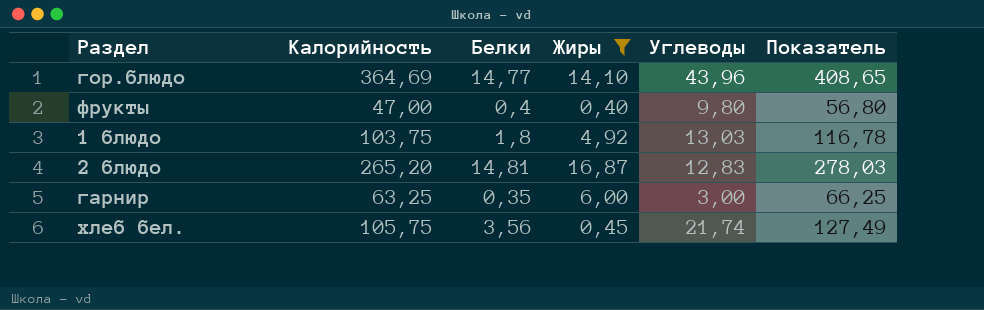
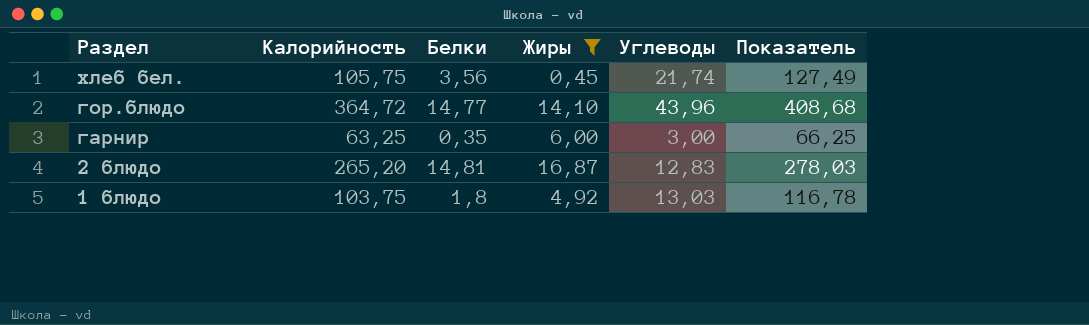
row order: none -> Раздел descending
row фрукты: 47,00 | 0,4 | 0,40 | 9,80 | 56,80 -> none
гор.блюдо | Калорийность: 364,69 -> 364,72
гор.блюдо | Показатель: 408,65 -> 408,68

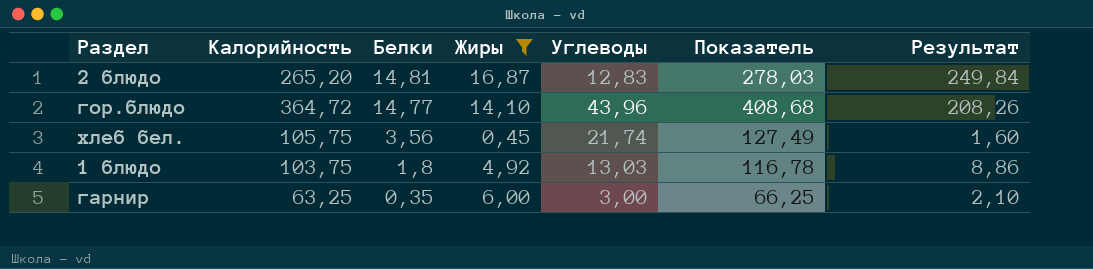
row order: Раздел descending -> Белки descending
column Результат | formula: none -> [Белки] * [Жиры]

